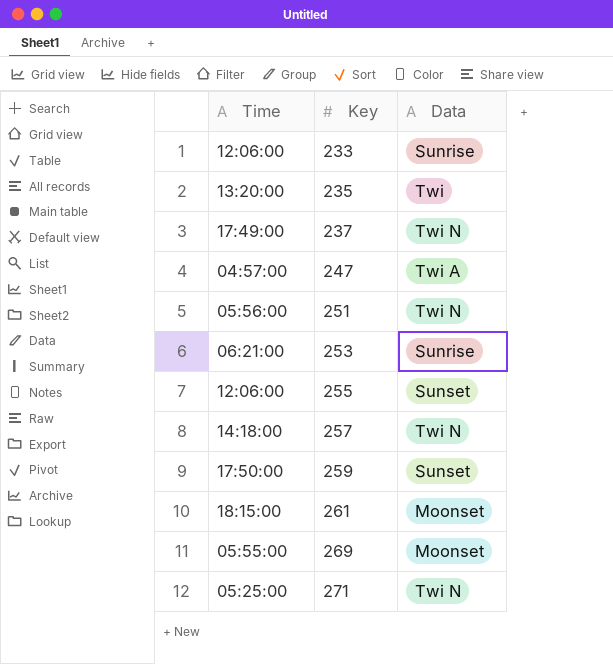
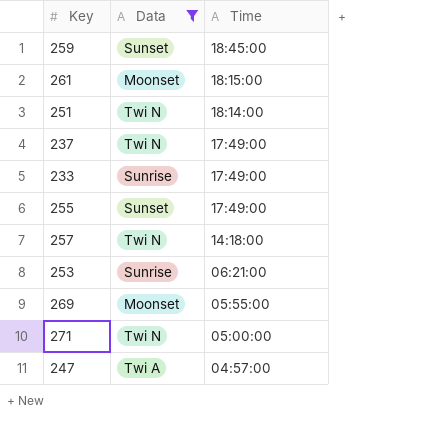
filter: none -> Data != Twi
row order: Key ascending -> Time descending
column Time | position: 1 -> 3
259 | Time: 17:50:00 -> 18:45:00
251 | Time: 05:56:00 -> 18:14:00
233 | Time: 12:06:00 -> 17:49:00
255 | Time: 12:06:00 -> 17:49:00
271 | Time: 05:25:00 -> 05:00:00

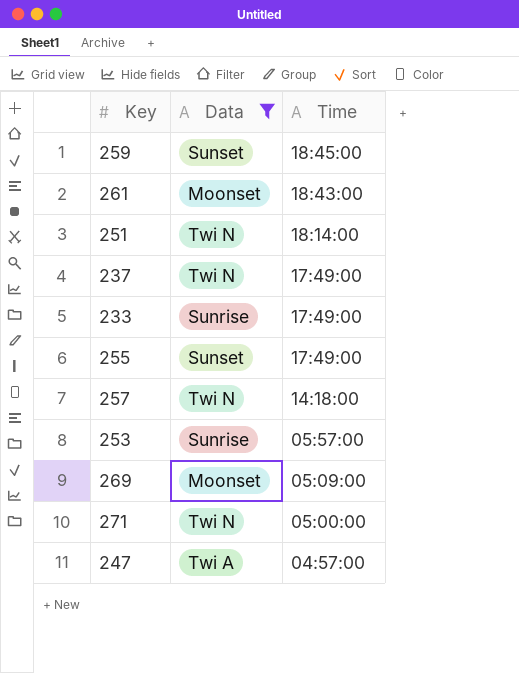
261 | Time: 18:15:00 -> 18:43:00
253 | Time: 06:21:00 -> 05:57:00
269 | Time: 05:55:00 -> 05:09:00

